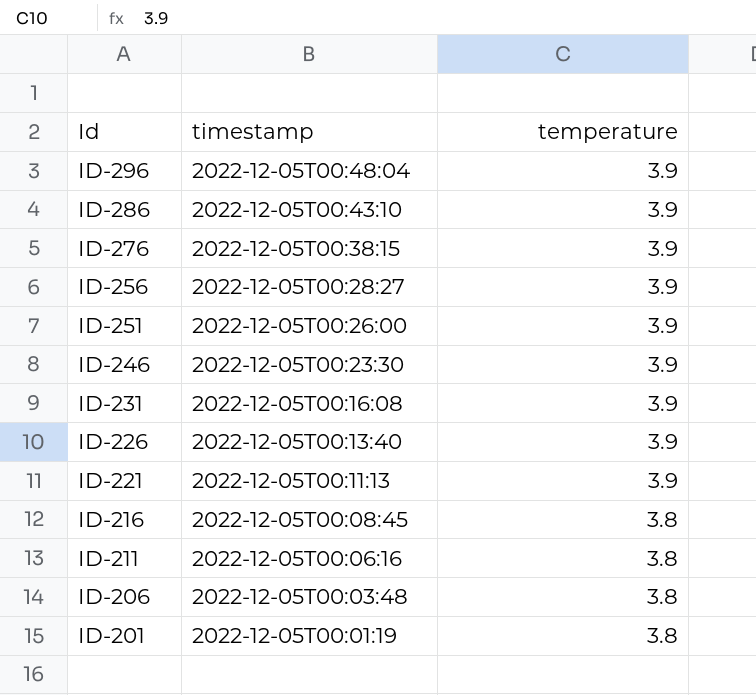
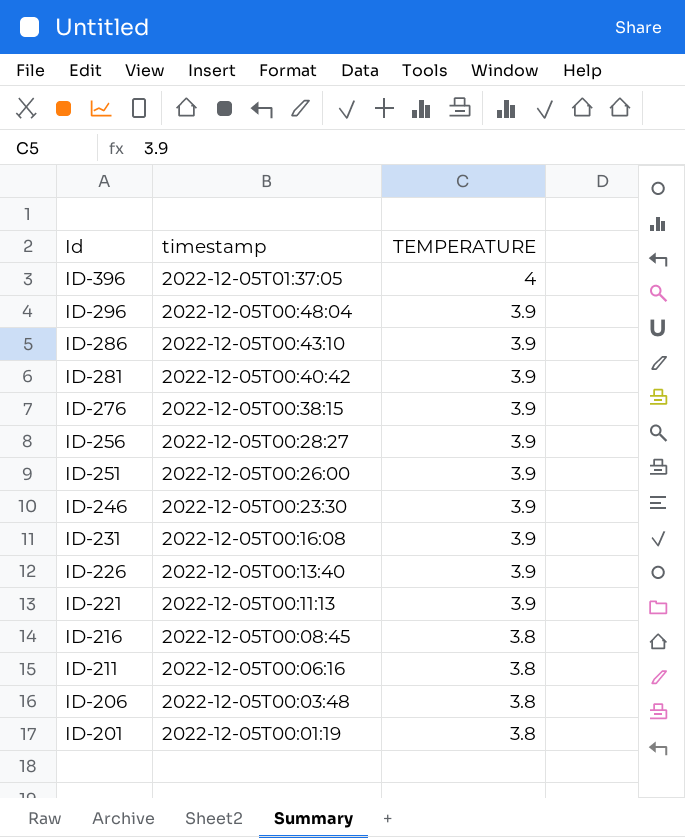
column name: temperature -> TEMPERATURE
row ID-396: none -> 2022-12-05T01:37:05 | 4
row ID-281: none -> 2022-12-05T00:40:42 | 3.9

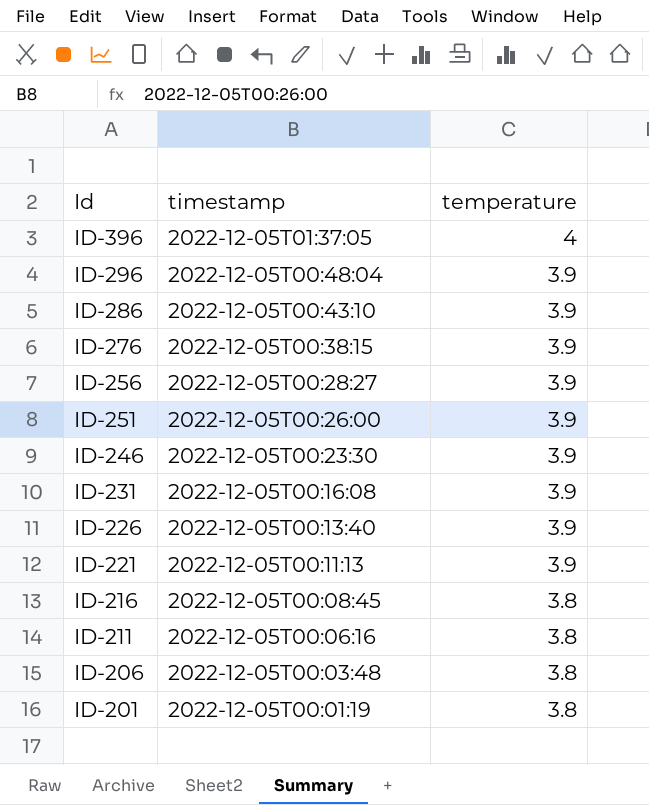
column name: TEMPERATURE -> temperature
row ID-281: 2022-12-05T00:40:42 | 3.9 -> none

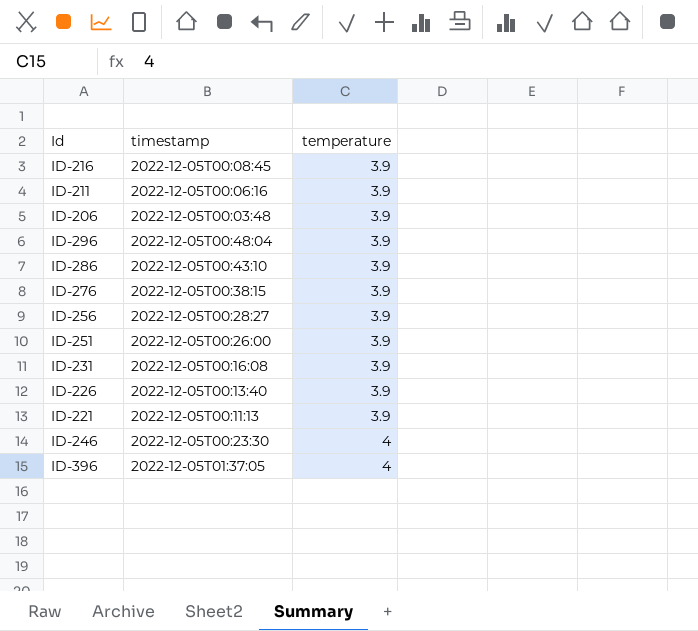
row order: Id descending -> temperature ascending
row ID-201: 2022-12-05T00:01:19 | 3.8 -> none
ID-216 | temperature: 3.8 -> 3.9
ID-211 | temperature: 3.8 -> 3.9
ID-206 | temperature: 3.8 -> 3.9
ID-246 | temperature: 3.9 -> 4

